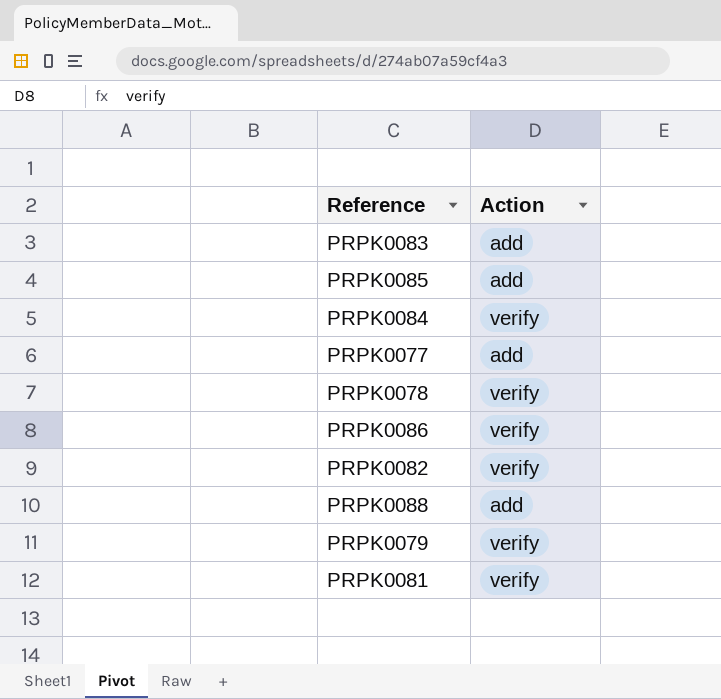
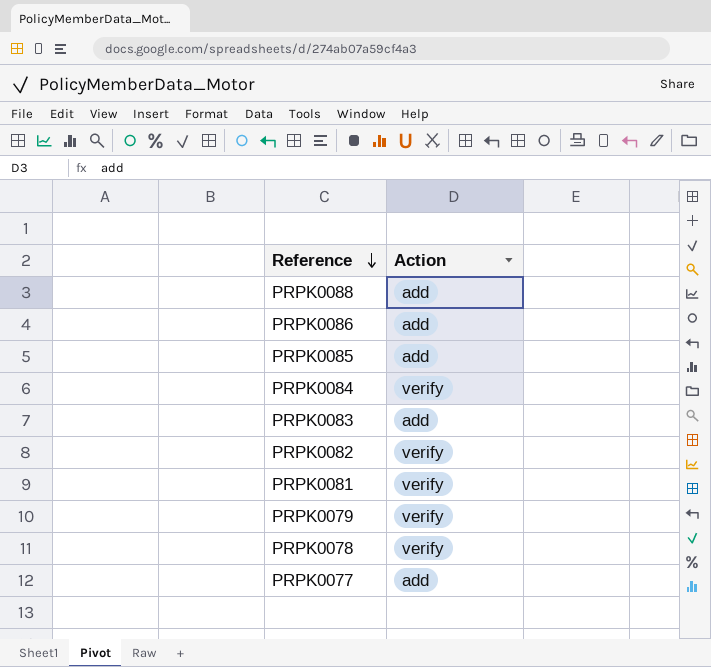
row order: none -> Reference descending
PRPK0086 | Action: verify -> add

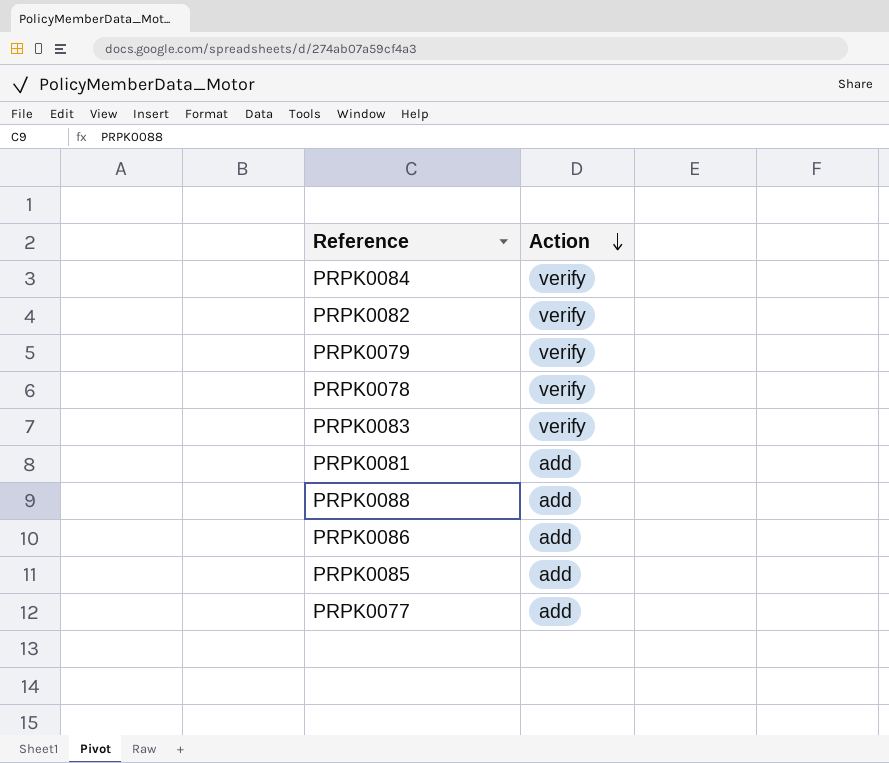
row order: Reference descending -> Action descending
PRPK0083 | Action: add -> verify
PRPK0081 | Action: verify -> add

